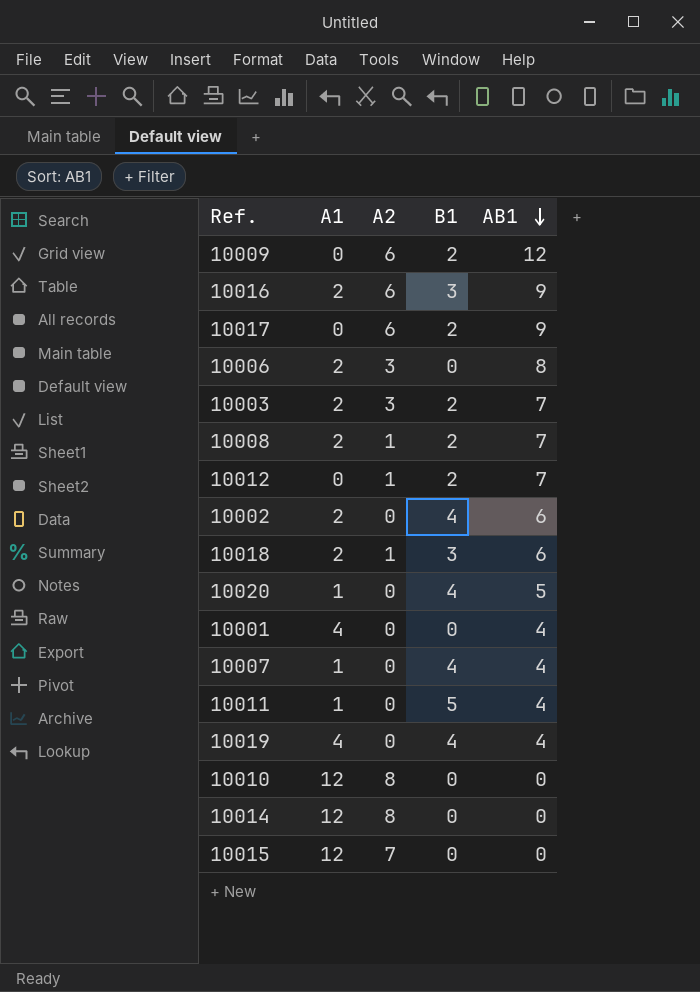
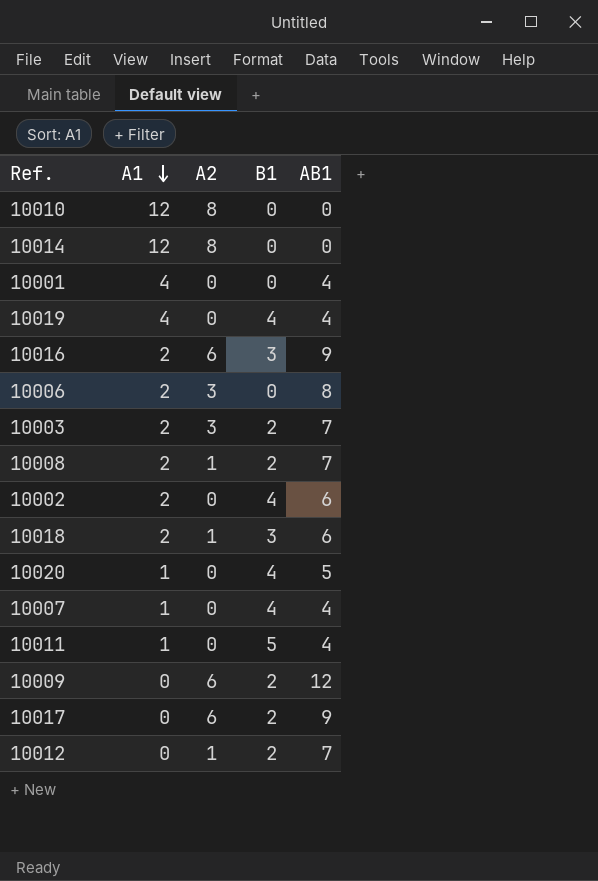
row order: AB1 descending -> A1 descending
row 10015: 12 | 7 | 0 | 0 -> none

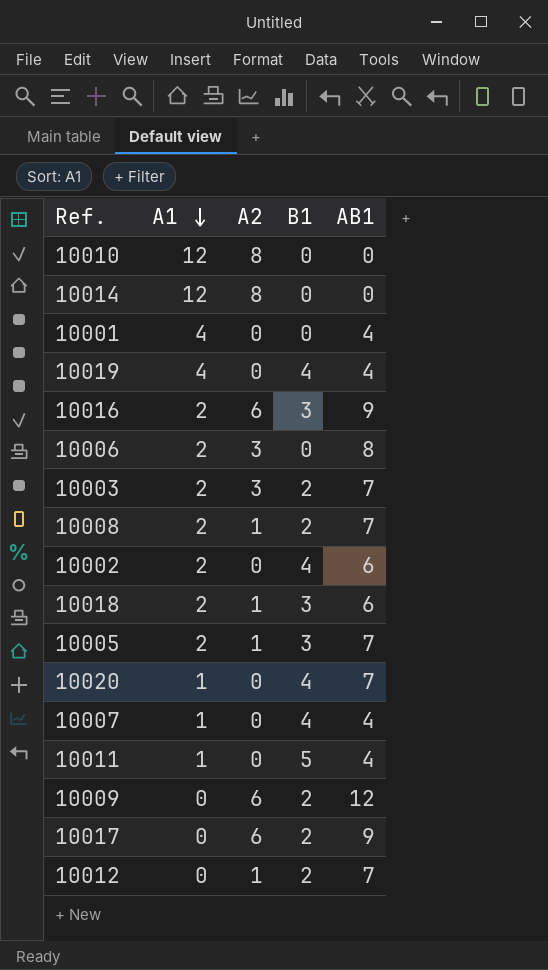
row 10005: none -> 2 | 1 | 3 | 7
10020 | AB1: 5 -> 7

